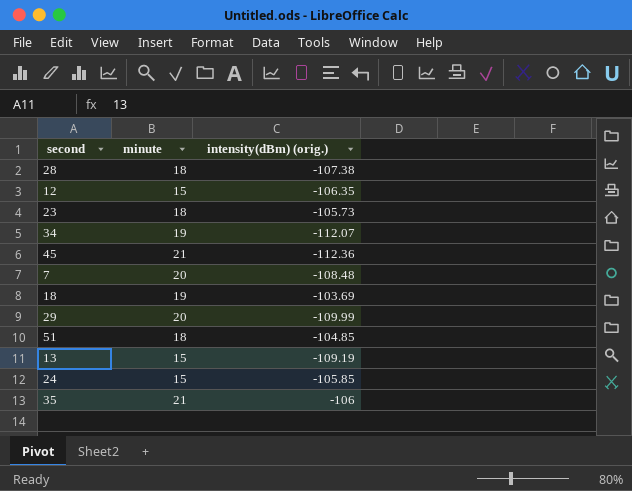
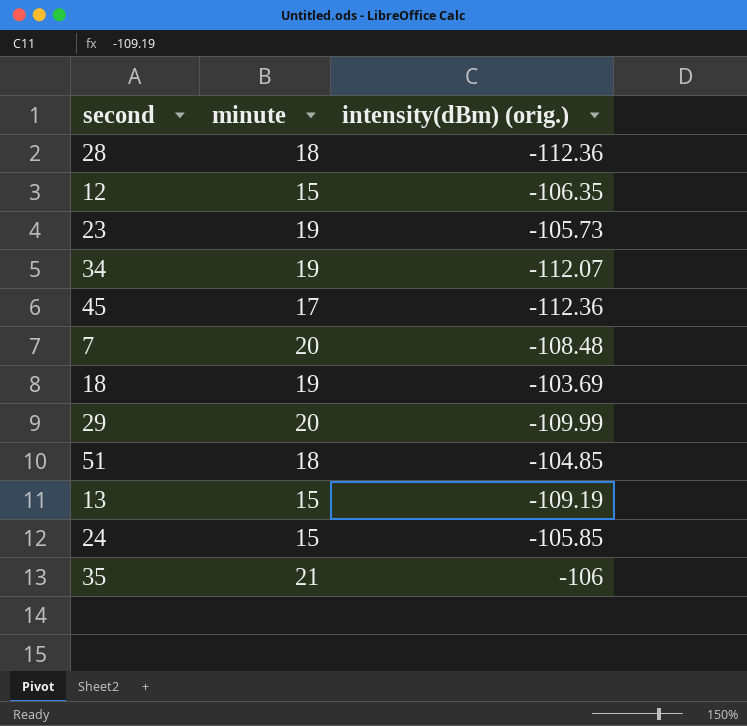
28 | intensity(dBm) (orig.): -107.38 -> -112.36
23 | minute: 18 -> 19
45 | minute: 21 -> 17

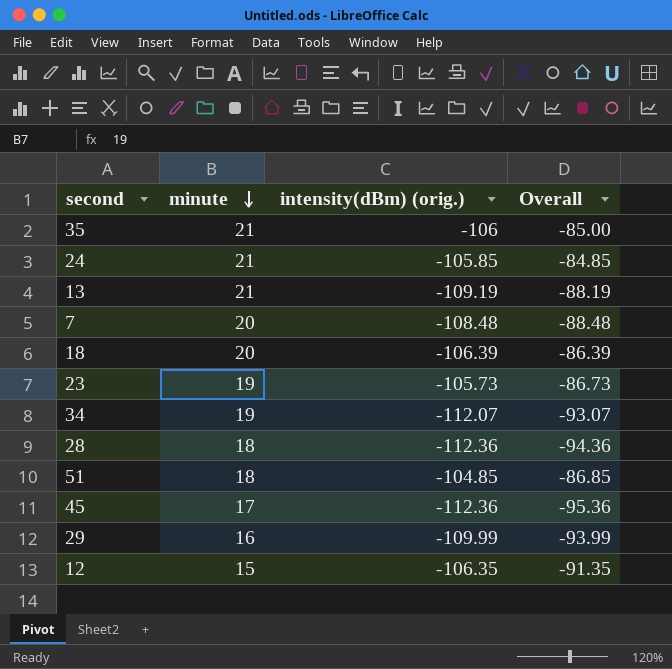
row order: none -> minute descending
column Overall | formula: none -> [minute] + [intensity(dBm) (orig.)]
24 | minute: 15 -> 21
13 | minute: 15 -> 21
18 | minute: 19 -> 20
18 | intensity(dBm) (orig.): -103.69 -> -106.39
29 | minute: 20 -> 16

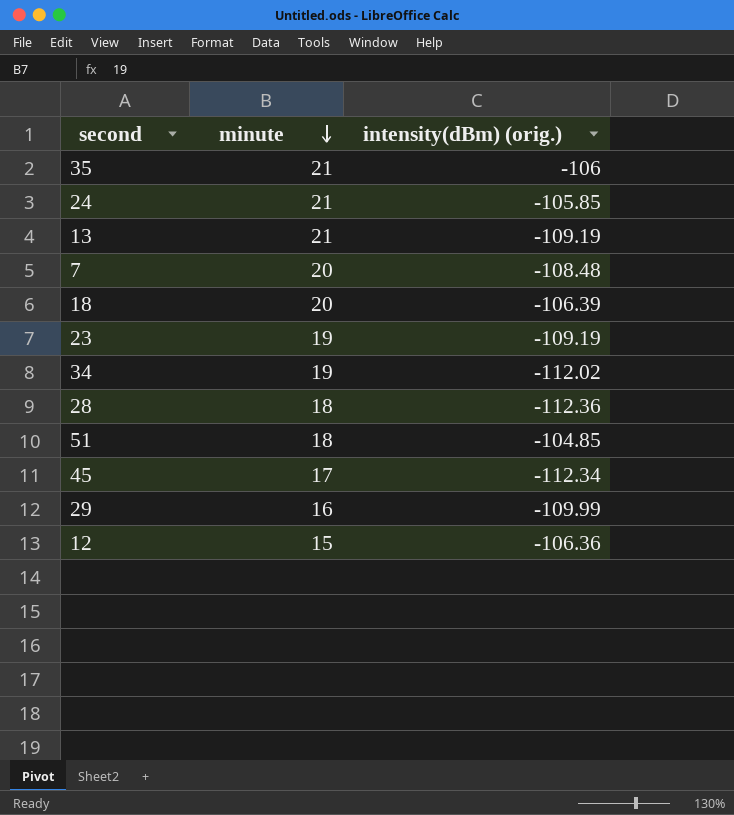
column Overall | formula: [minute] + [intensity(dBm) (orig.)] -> none
23 | intensity(dBm) (orig.): -105.73 -> -109.19
34 | intensity(dBm) (orig.): -112.07 -> -112.02
45 | intensity(dBm) (orig.): -112.36 -> -112.34
12 | intensity(dBm) (orig.): -106.35 -> -106.36

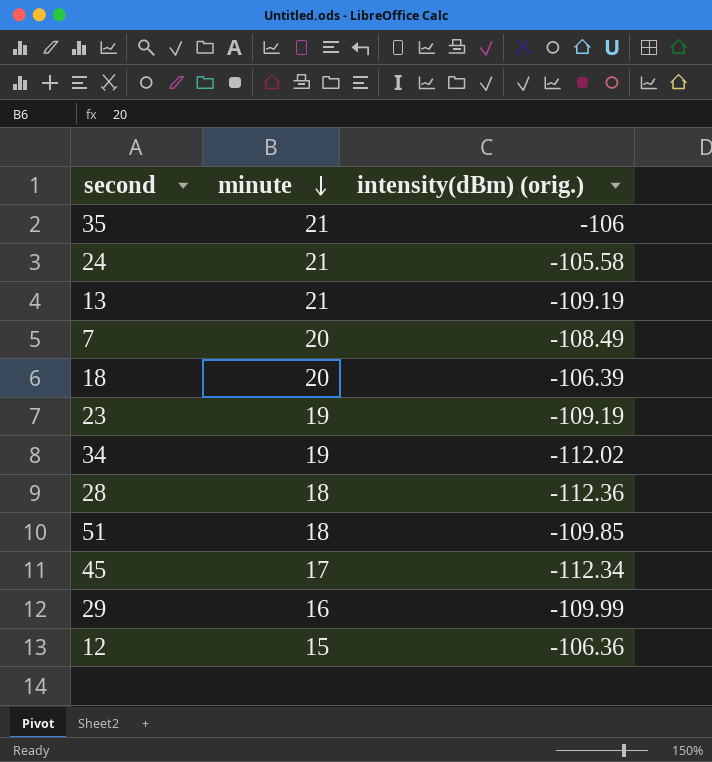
24 | intensity(dBm) (orig.): -105.85 -> -105.58
7 | intensity(dBm) (orig.): -108.48 -> -108.49
51 | intensity(dBm) (orig.): -104.85 -> -109.85

